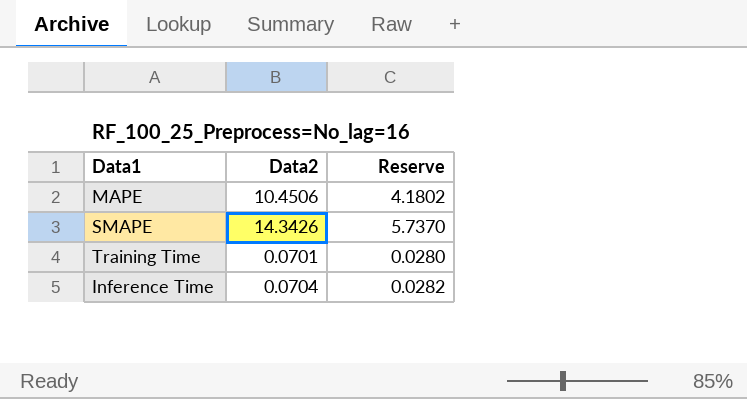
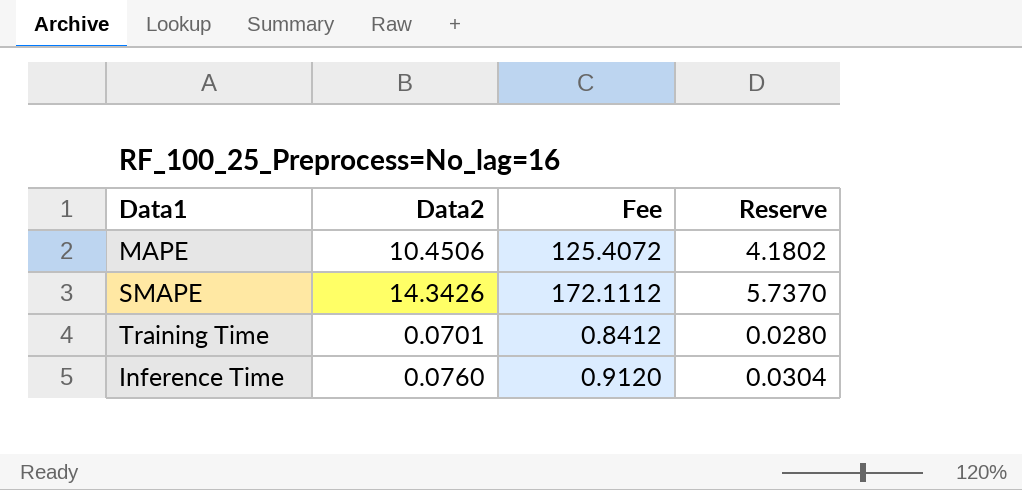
column Fee | formula: none -> [Data2] * 12
Inference Time | Data2: 0.0704 -> 0.0760
Inference Time | Reserve: 0.0282 -> 0.0304

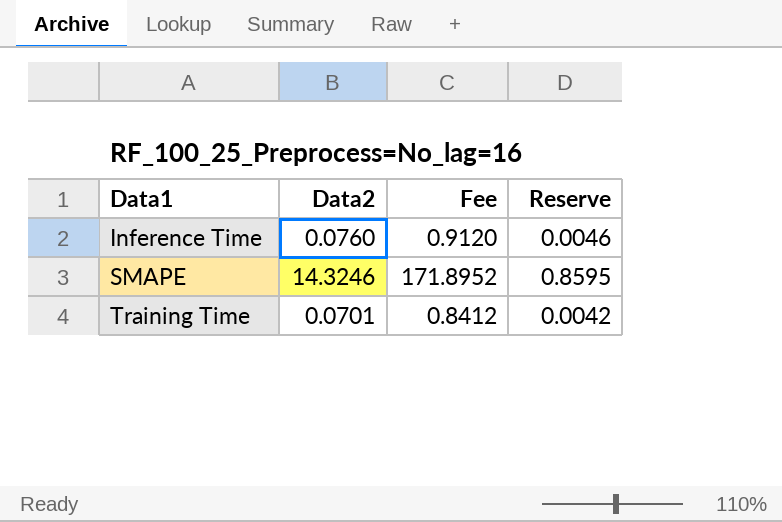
row order: none -> Data1 ascending
column Reserve | formula: [Data2] * 0.4 -> [Data2] * 0.06
row MAPE: 10.4506 | 125.4072 | 4.1802 -> none
SMAPE | Data2: 14.3426 -> 14.3246
SMAPE | Fee: 172.1112 -> 171.8952

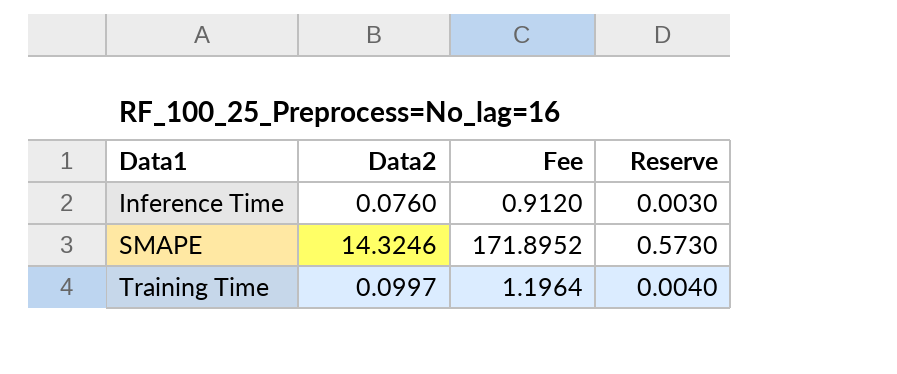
column Reserve | formula: [Data2] * 0.06 -> [Data2] * 0.04
Training Time | Data2: 0.0701 -> 0.0997
Training Time | Fee: 0.8412 -> 1.1964

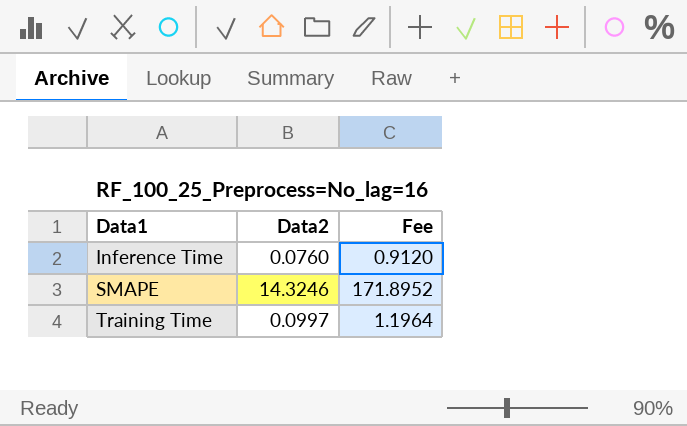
column Reserve | formula: [Data2] * 0.04 -> none

